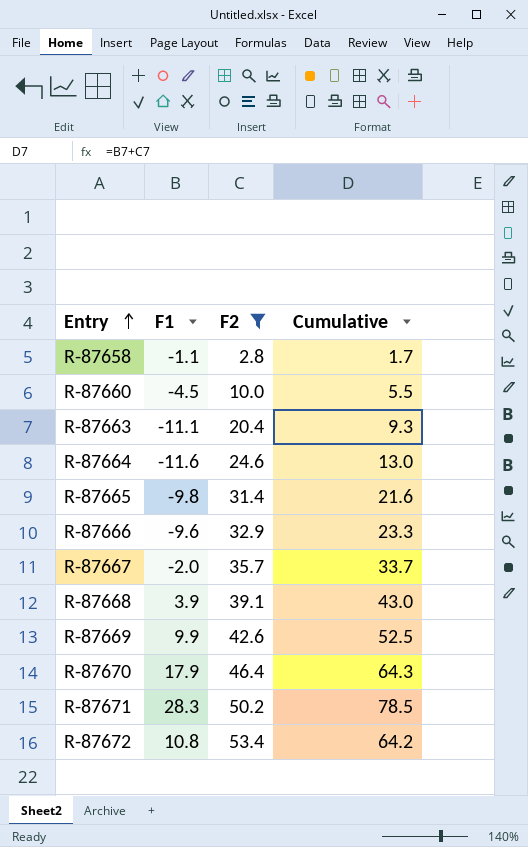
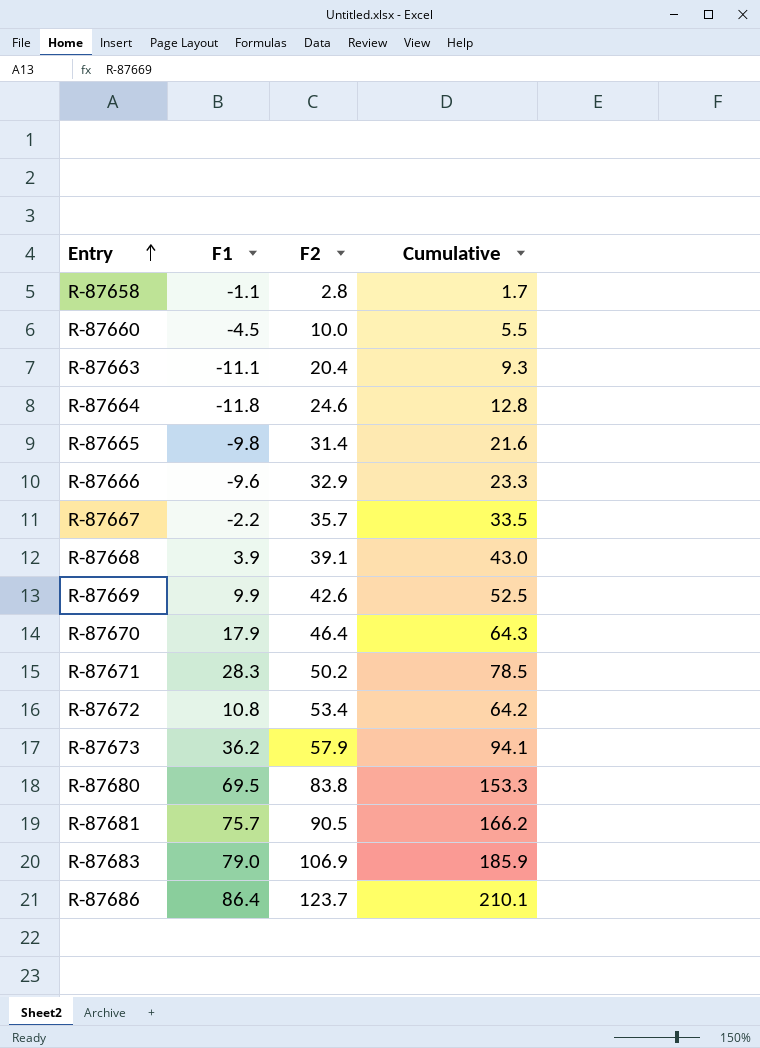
filter: F2 <= 53.4 -> none
R-87664 | F1: -11.6 -> -11.8
R-87664 | Cumulative: 13.0 -> 12.8
R-87667 | F1: -2.0 -> -2.2
R-87667 | Cumulative: 33.7 -> 33.5

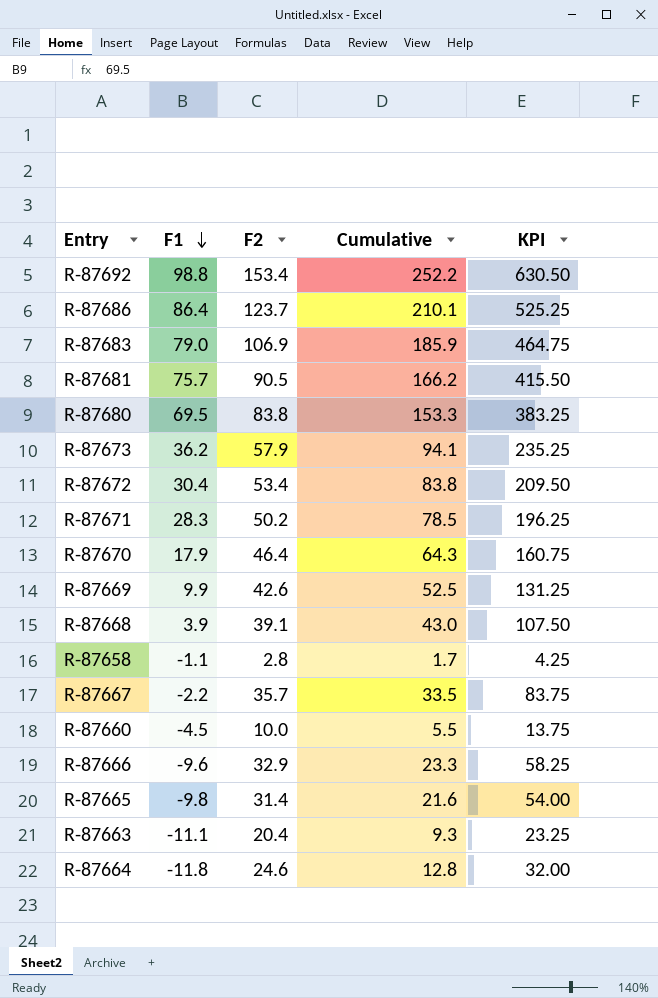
row order: Entry ascending -> F1 descending
column KPI | formula: none -> [Cumulative] * 2.5
row R-87692: none -> 98.8 | 153.4 | 252.2 | 630.50
R-87672 | F1: 10.8 -> 30.4
R-87672 | Cumulative: 64.2 -> 83.8

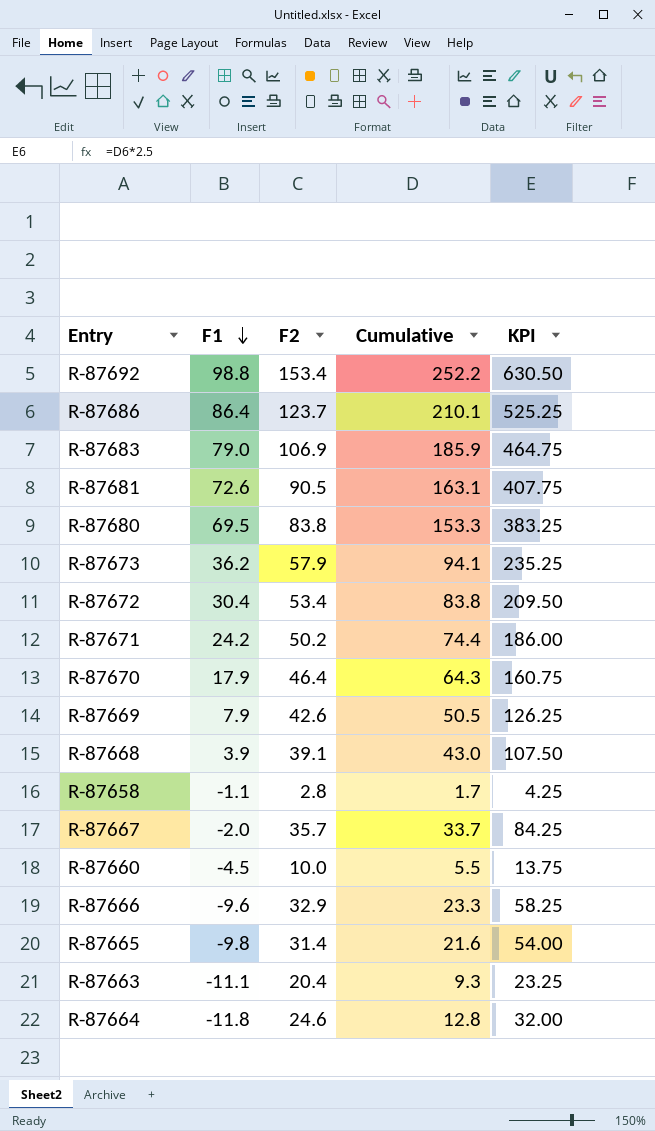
R-87681 | F1: 75.7 -> 72.6
R-87681 | Cumulative: 166.2 -> 163.1
R-87681 | KPI: 415.50 -> 407.75
R-87671 | F1: 28.3 -> 24.2
R-87671 | Cumulative: 78.5 -> 74.4
R-87671 | KPI: 196.25 -> 186.00
R-87669 | F1: 9.9 -> 7.9
R-87669 | Cumulative: 52.5 -> 50.5
R-87669 | KPI: 131.25 -> 126.25
R-87667 | F1: -2.2 -> -2.0
R-87667 | Cumulative: 33.5 -> 33.7
R-87667 | KPI: 83.75 -> 84.25

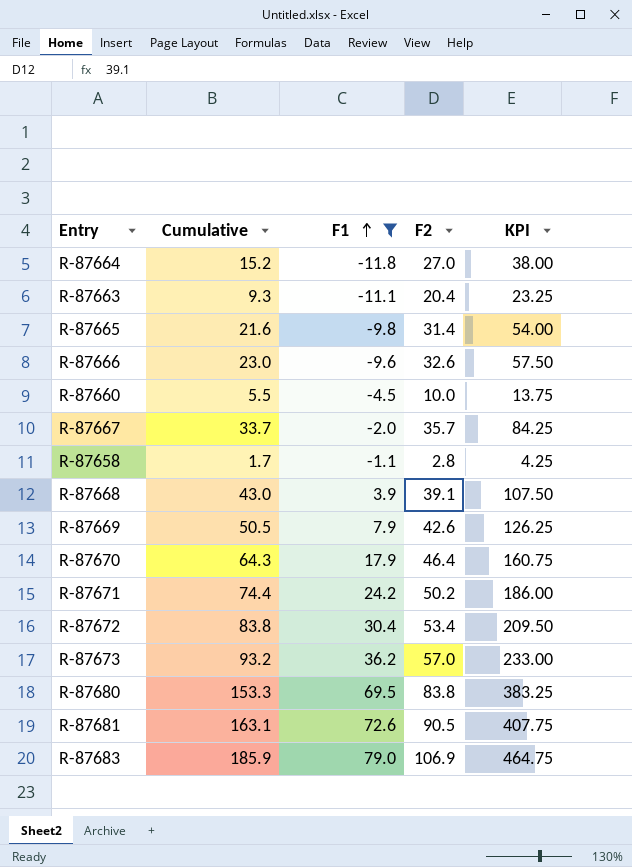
filter: none -> F1 <= 79.0
row order: F1 descending -> F1 ascending
column Cumulative | position: 4 -> 2
R-87664 | Cumulative: 12.8 -> 15.2
R-87664 | F2: 24.6 -> 27.0
R-87664 | KPI: 32.00 -> 38.00
R-87666 | Cumulative: 23.3 -> 23.0
R-87666 | F2: 32.9 -> 32.6
R-87666 | KPI: 58.25 -> 57.50
R-87673 | Cumulative: 94.1 -> 93.2
R-87673 | F2: 57.9 -> 57.0
R-87673 | KPI: 235.25 -> 233.00

